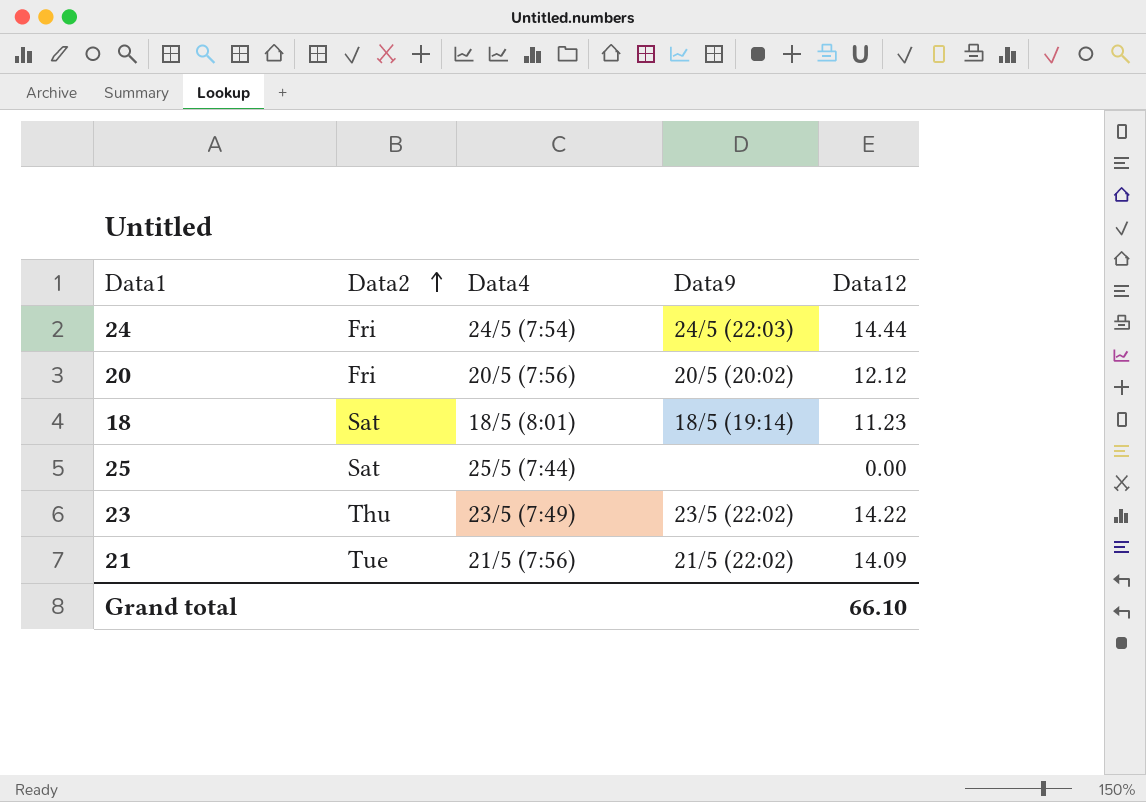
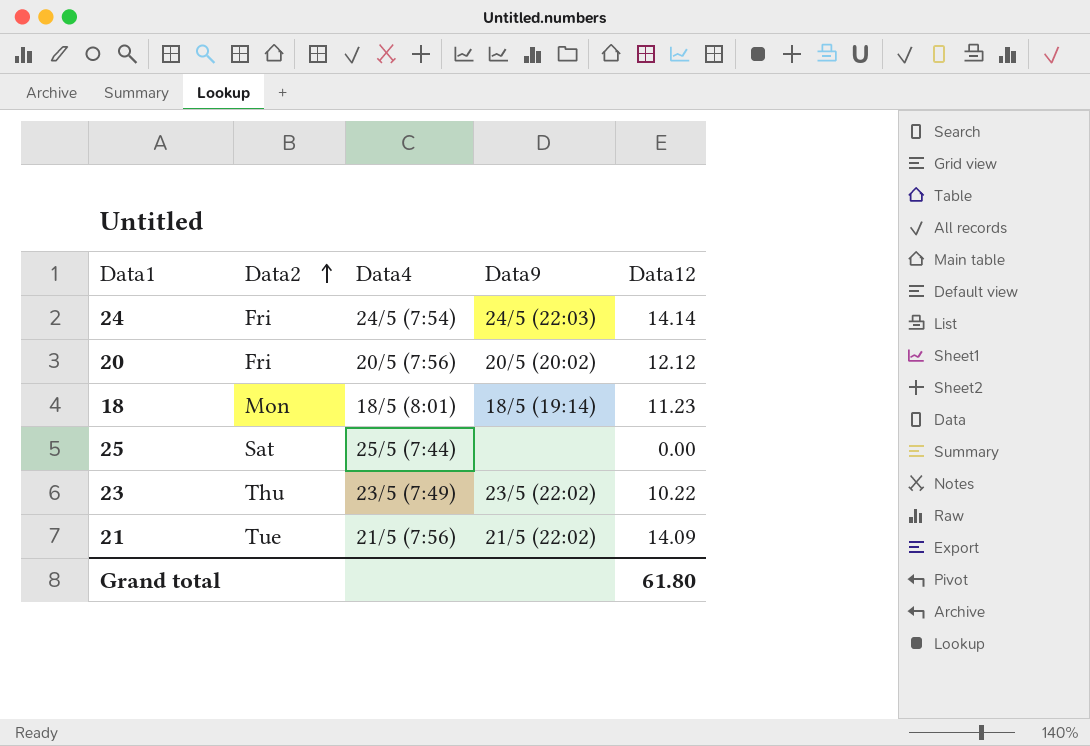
24 | Data12: 14.44 -> 14.14
18 | Data2: Sat -> Mon
23 | Data12: 14.22 -> 10.22
Grand total | Data12: 66.10 -> 61.80

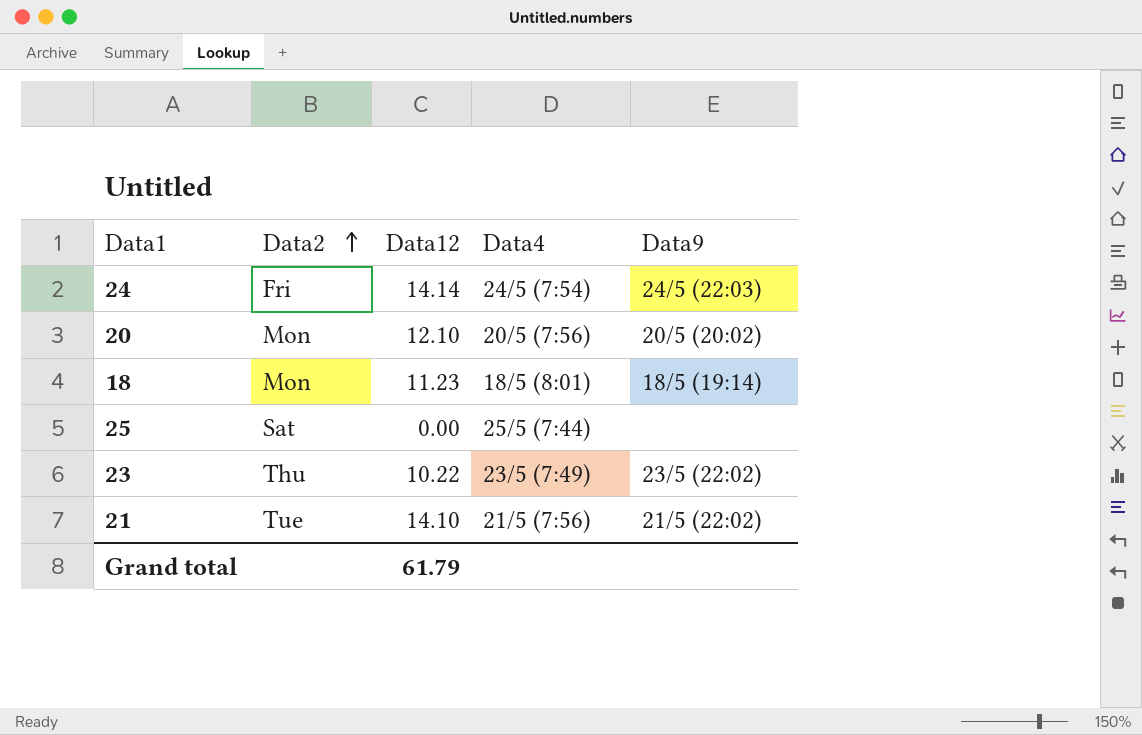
column Data12 | position: 5 -> 3
20 | Data2: Fri -> Mon
20 | Data12: 12.12 -> 12.10
21 | Data12: 14.09 -> 14.10
Grand total | Data12: 61.80 -> 61.79

